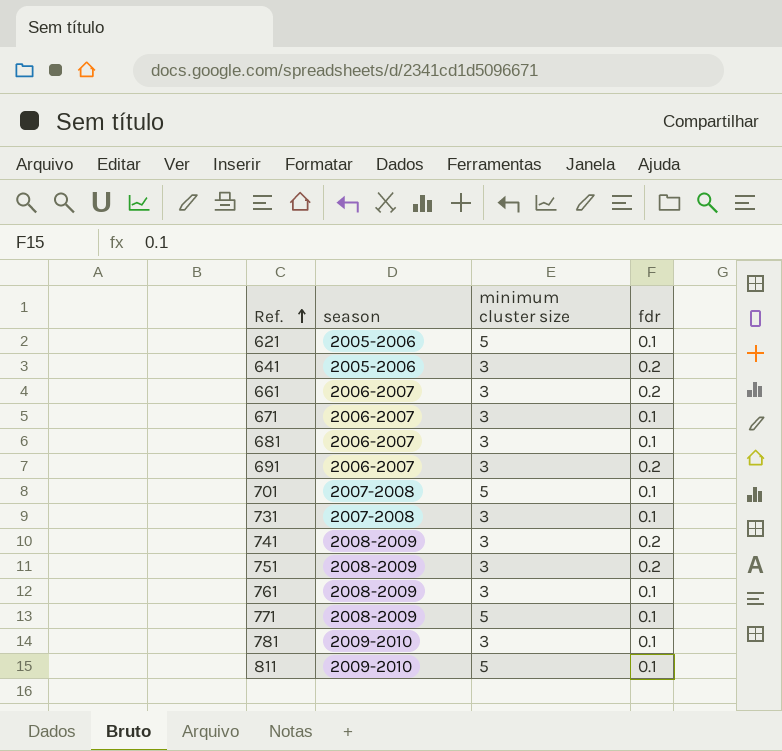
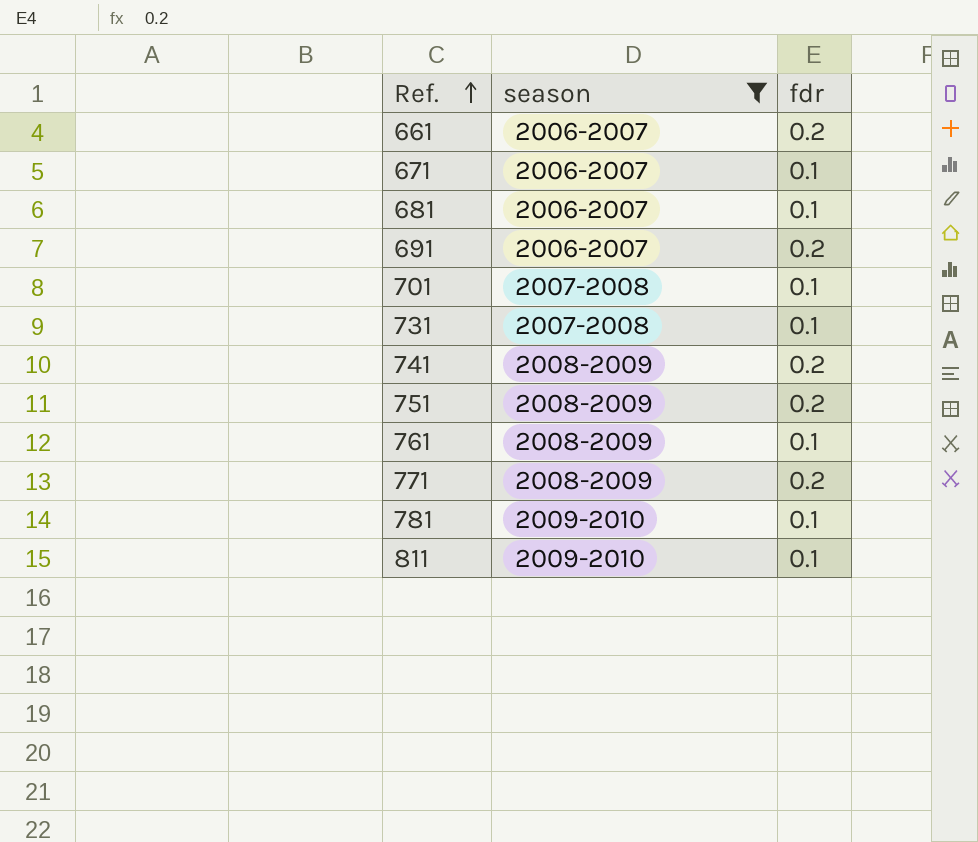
filter: none -> season != 2005-2006
column minimum cluster size | position: 3 -> none
771 | fdr: 0.1 -> 0.2

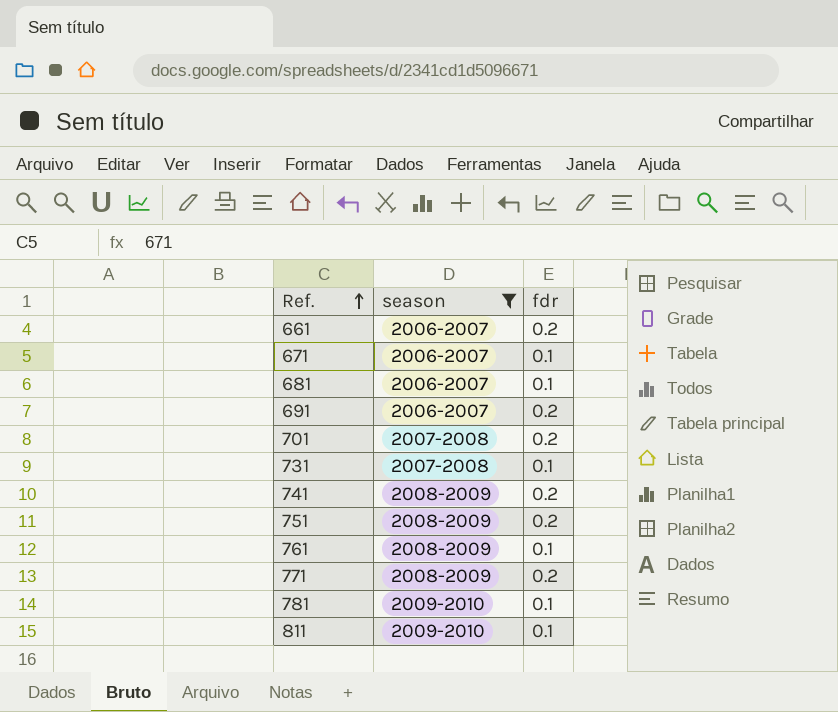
701 | fdr: 0.1 -> 0.2

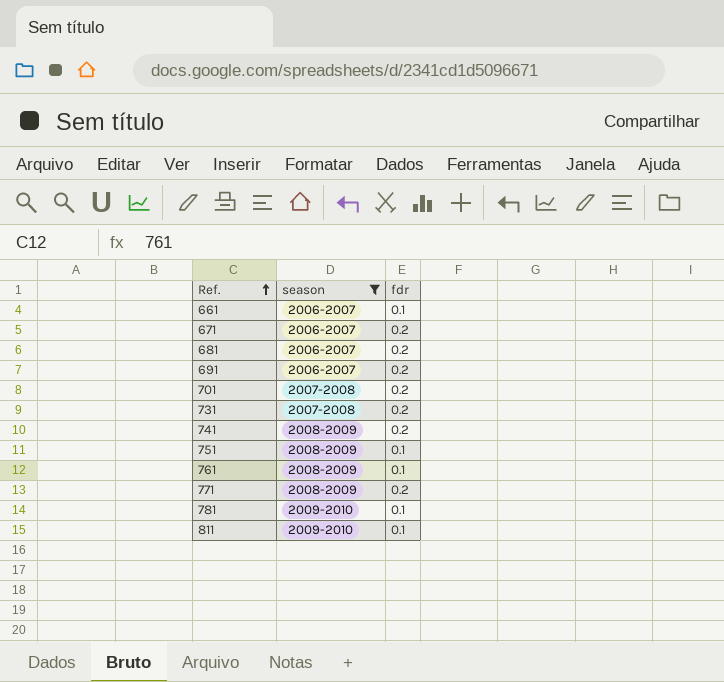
661 | fdr: 0.2 -> 0.1
671 | fdr: 0.1 -> 0.2
681 | fdr: 0.1 -> 0.2
731 | fdr: 0.1 -> 0.2
751 | fdr: 0.2 -> 0.1

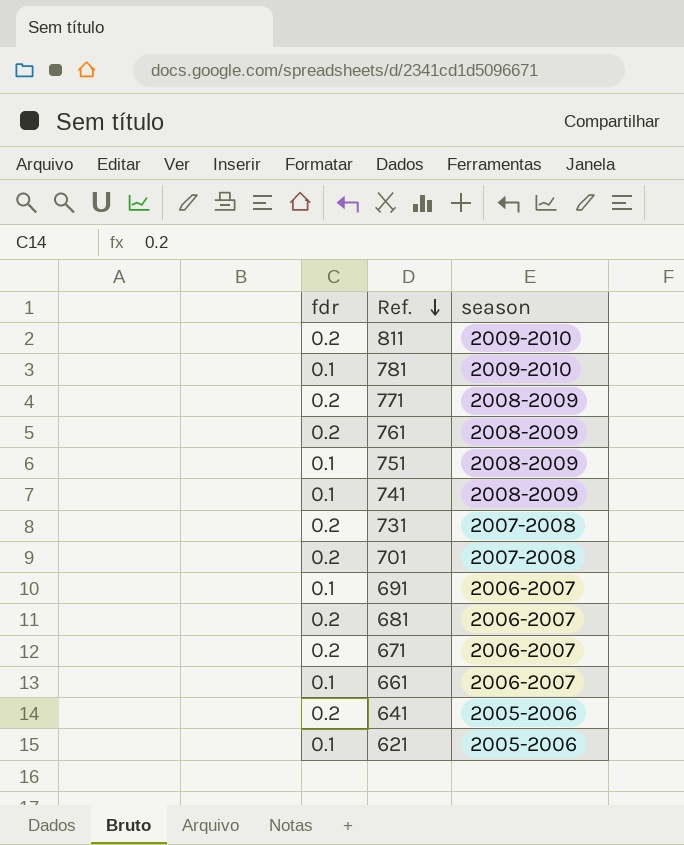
filter: season != 2005-2006 -> none
row order: Ref. ascending -> Ref. descending
column fdr | position: 3 -> 1
811 | fdr: 0.1 -> 0.2
761 | fdr: 0.1 -> 0.2
741 | fdr: 0.2 -> 0.1
691 | fdr: 0.2 -> 0.1

